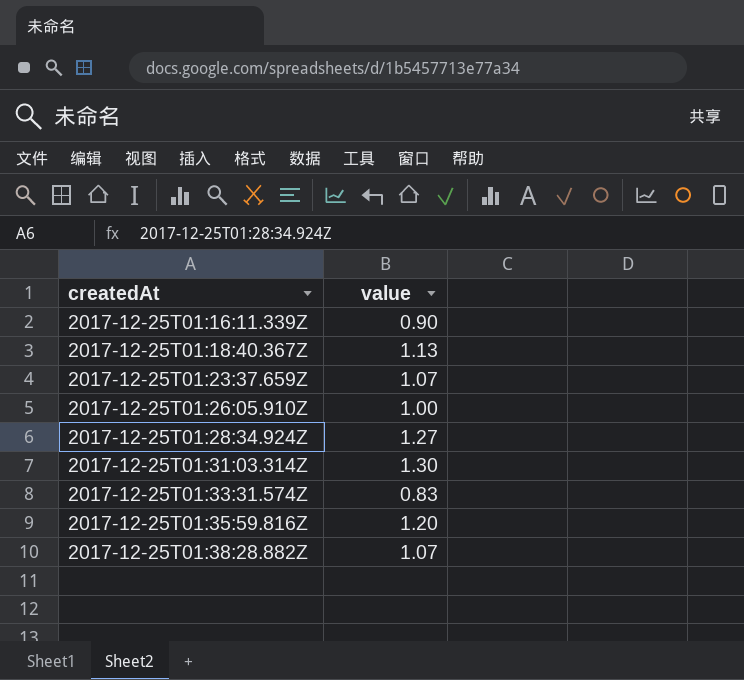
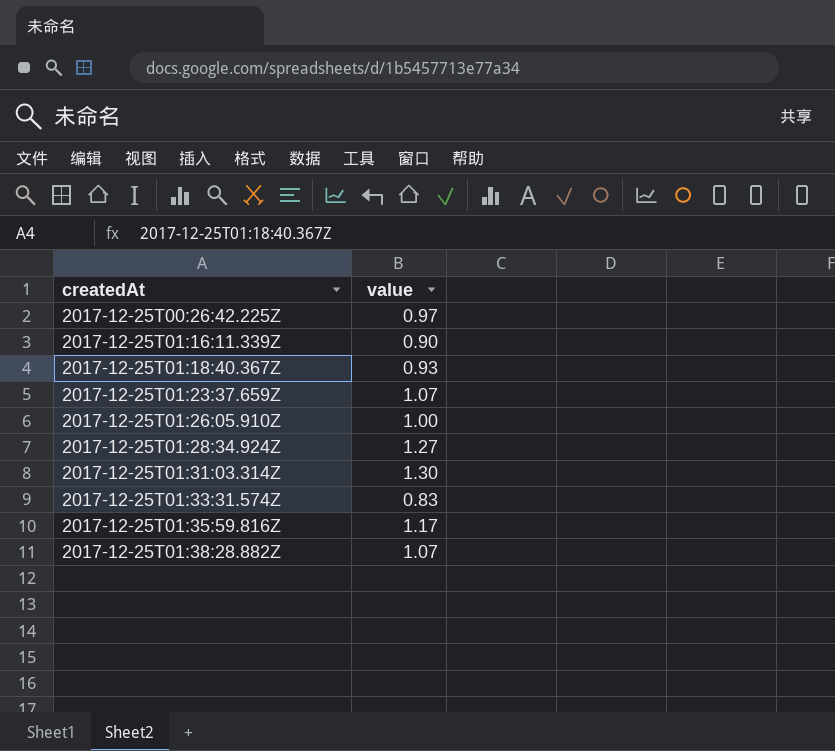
row 2017-12-25T00:26:42.225Z: none -> 0.97
2017-12-25T01:18:40.367Z | value: 1.13 -> 0.93
2017-12-25T01:35:59.816Z | value: 1.20 -> 1.17

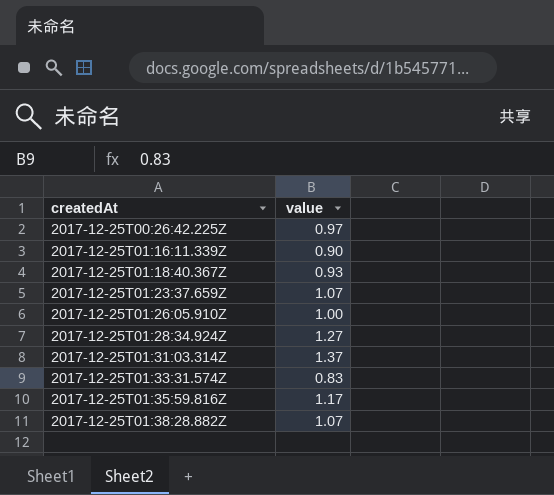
2017-12-25T01:31:03.314Z | value: 1.30 -> 1.37

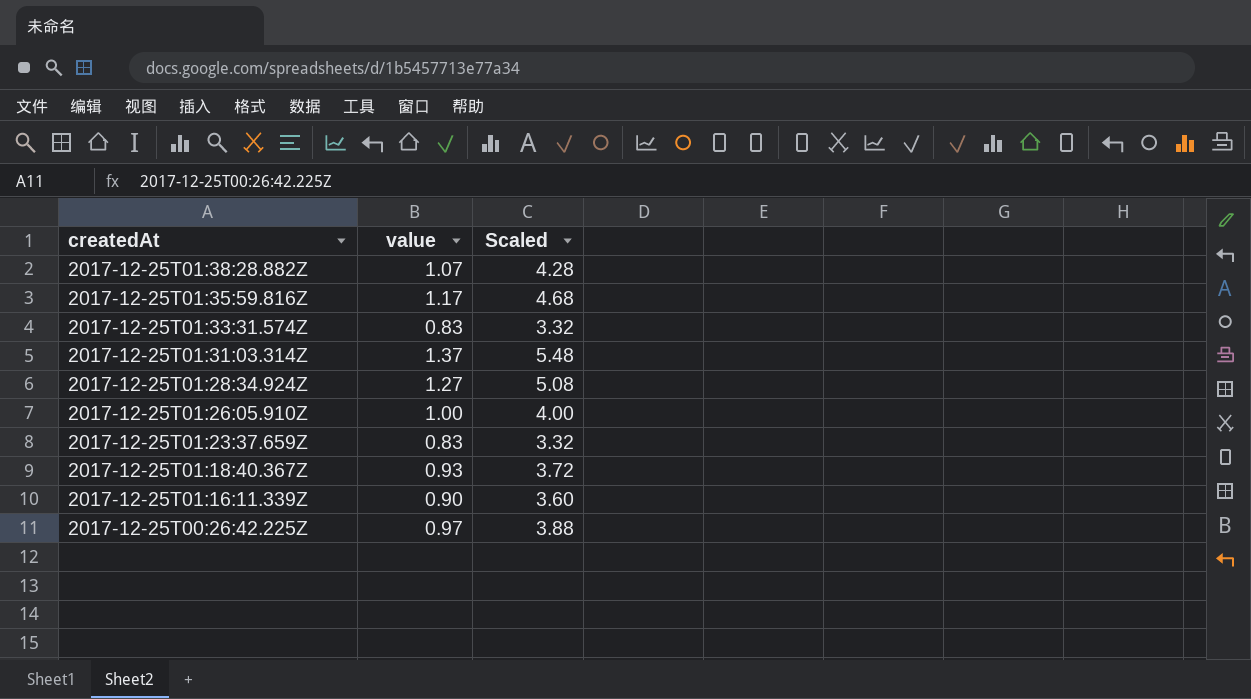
row order: createdAt ascending -> createdAt descending
column Scaled | formula: none -> [value] * 4
2017-12-25T01:23:37.659Z | value: 1.07 -> 0.83

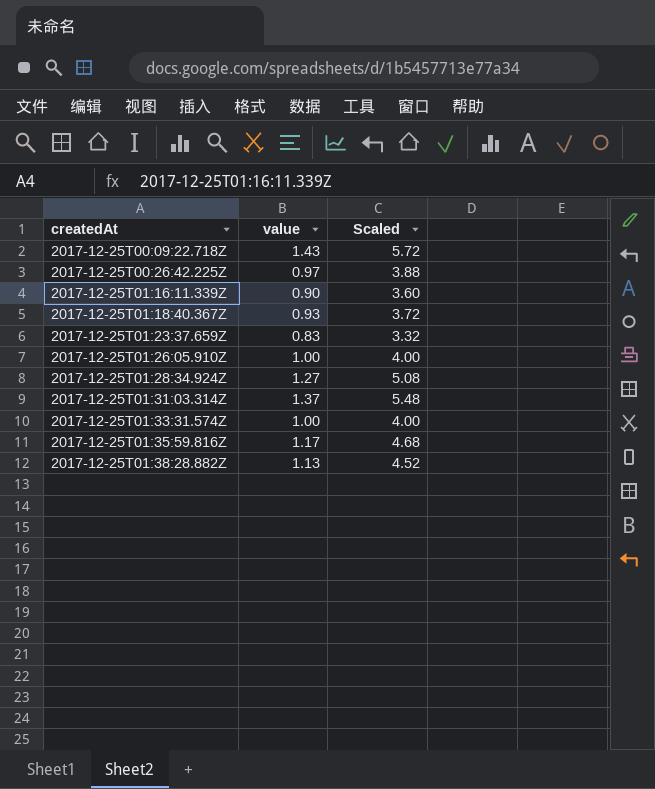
row order: createdAt descending -> createdAt ascending
row 2017-12-25T00:09:22.718Z: none -> 1.43 | 5.72
2017-12-25T01:33:31.574Z | value: 0.83 -> 1.00
2017-12-25T01:33:31.574Z | Scaled: 3.32 -> 4.00
2017-12-25T01:38:28.882Z | value: 1.07 -> 1.13
2017-12-25T01:38:28.882Z | Scaled: 4.28 -> 4.52

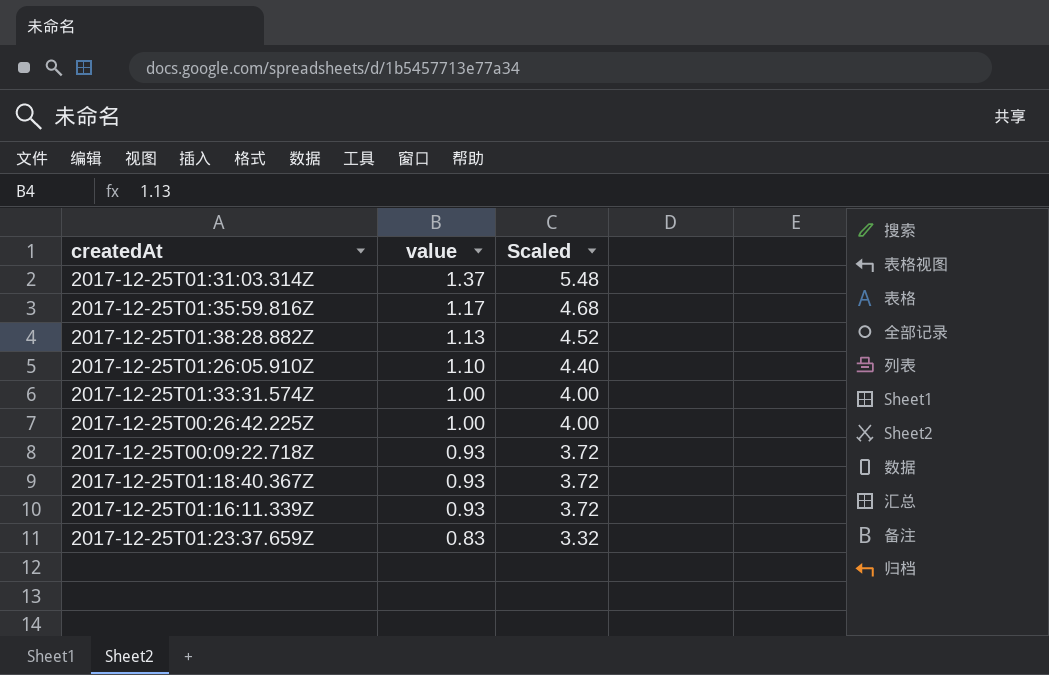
row order: createdAt ascending -> value descending
row 2017-12-25T01:28:34.924Z: 1.27 | 5.08 -> none
2017-12-25T01:26:05.910Z | value: 1.00 -> 1.10
2017-12-25T01:26:05.910Z | Scaled: 4.00 -> 4.40
2017-12-25T00:26:42.225Z | value: 0.97 -> 1.00
2017-12-25T00:26:42.225Z | Scaled: 3.88 -> 4.00
2017-12-25T00:09:22.718Z | value: 1.43 -> 0.93
2017-12-25T00:09:22.718Z | Scaled: 5.72 -> 3.72
2017-12-25T01:16:11.339Z | value: 0.90 -> 0.93
2017-12-25T01:16:11.339Z | Scaled: 3.60 -> 3.72

